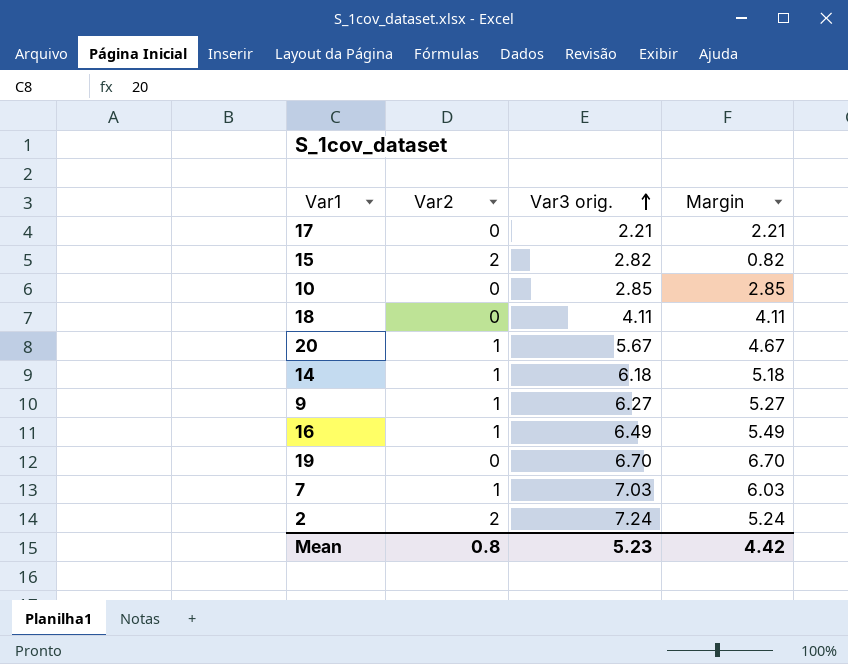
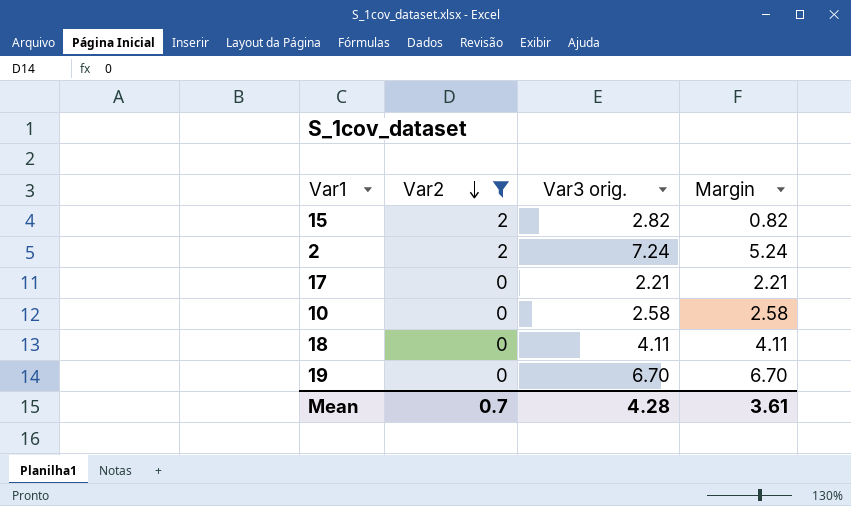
filter: none -> Var2 != 1
row order: Var3 orig. ascending -> Var2 descending
10 | Var3 orig.: 2.85 -> 2.58
10 | Margin: 2.85 -> 2.58
Mean | Var2: 0.8 -> 0.7
Mean | Var3 orig.: 5.23 -> 4.28
Mean | Margin: 4.42 -> 3.61

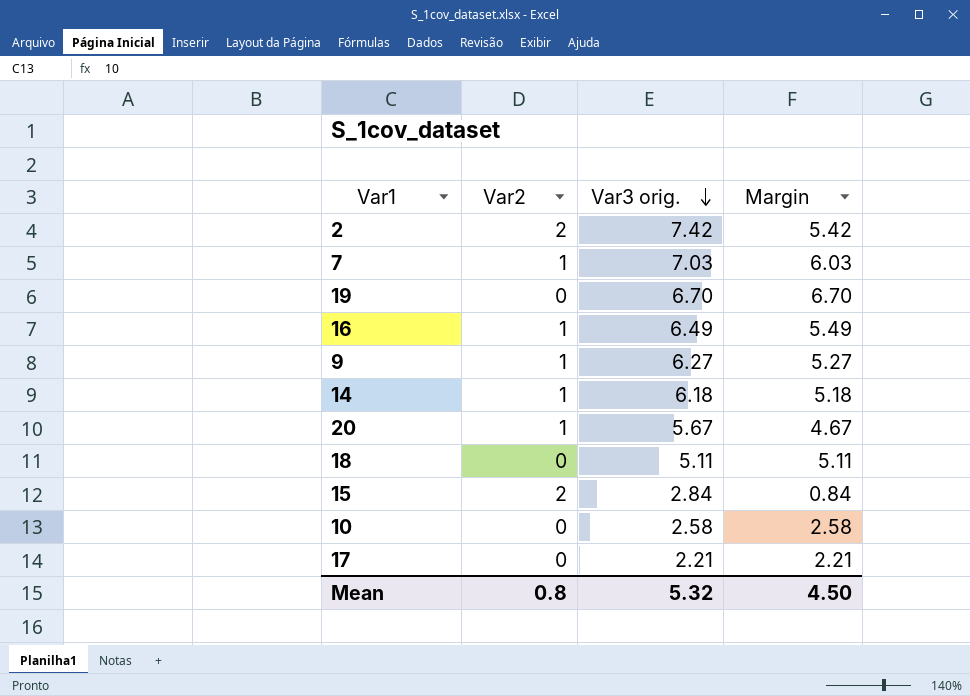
filter: Var2 != 1 -> none
row order: Var2 descending -> Var3 orig. descending
2 | Var3 orig.: 7.24 -> 7.42
2 | Margin: 5.24 -> 5.42
18 | Var3 orig.: 4.11 -> 5.11
18 | Margin: 4.11 -> 5.11
15 | Var3 orig.: 2.82 -> 2.84
15 | Margin: 0.82 -> 0.84
Mean | Var2: 0.7 -> 0.8
Mean | Var3 orig.: 4.28 -> 5.32
Mean | Margin: 3.61 -> 4.50

